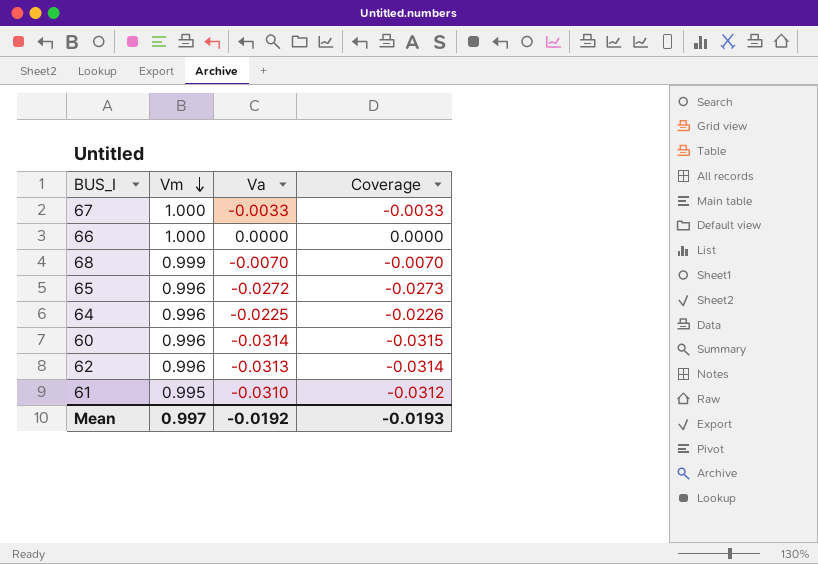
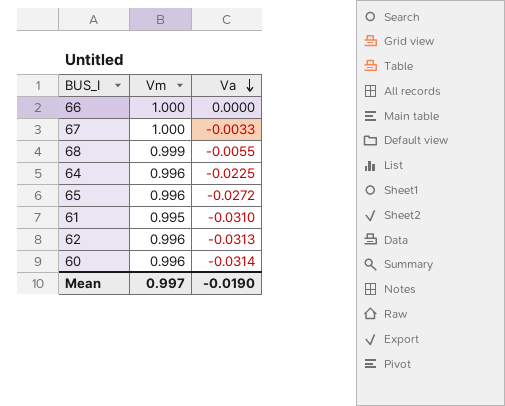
row order: Vm descending -> Va descending
column Coverage | formula: [Va] / [Vm] -> none
68 | Va: -0.0070 -> -0.0055
Mean | Va: -0.0192 -> -0.0190

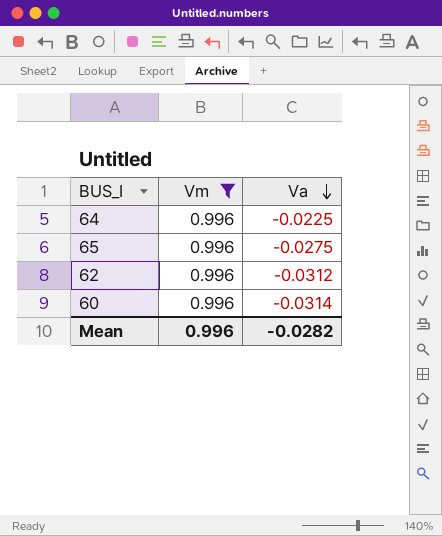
filter: none -> Vm = 0.996
65 | Va: -0.0272 -> -0.0275
62 | Va: -0.0313 -> -0.0312
Mean | Vm: 0.997 -> 0.996
Mean | Va: -0.0190 -> -0.0282

